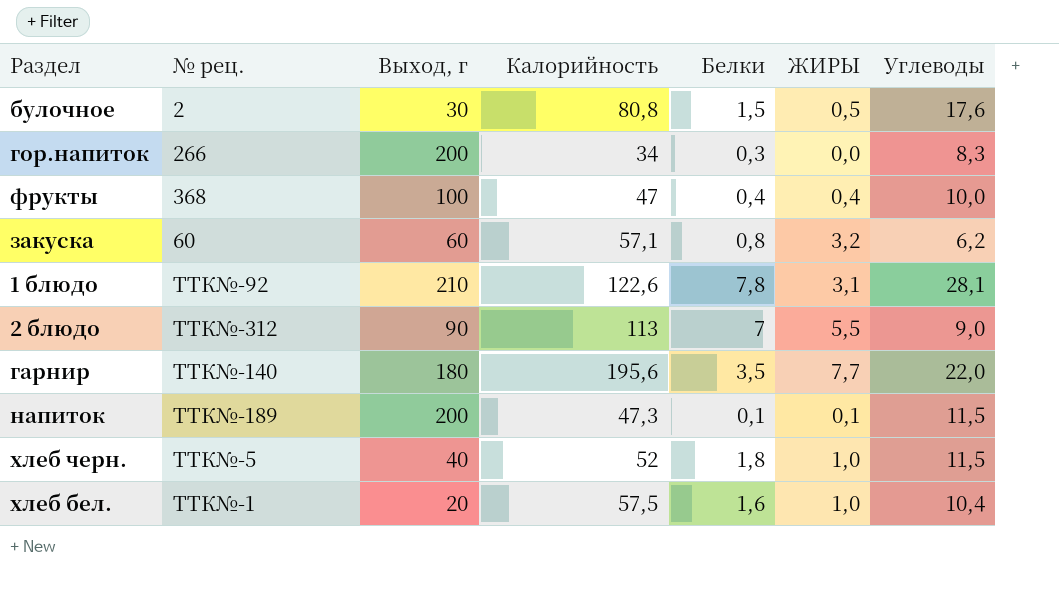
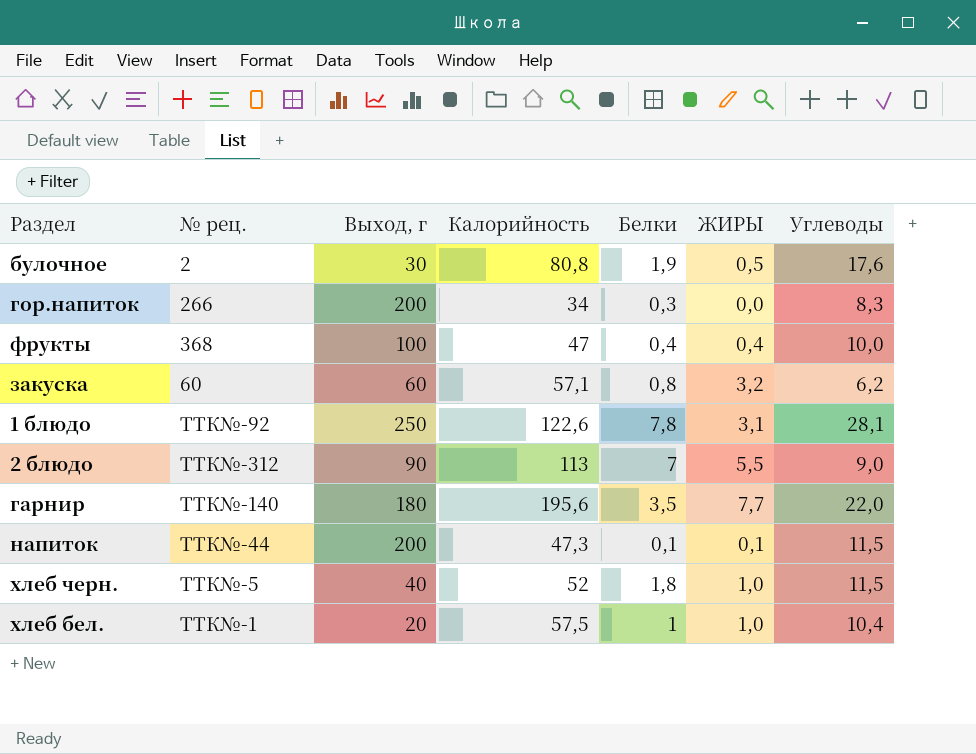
булочное | Белки: 1,5 -> 1,9
1 блюдо | Выход, г: 210 -> 250
напиток | № рец.: ТТК№-189 -> ТТК№-44
хлеб бел. | Белки: 1,6 -> 1

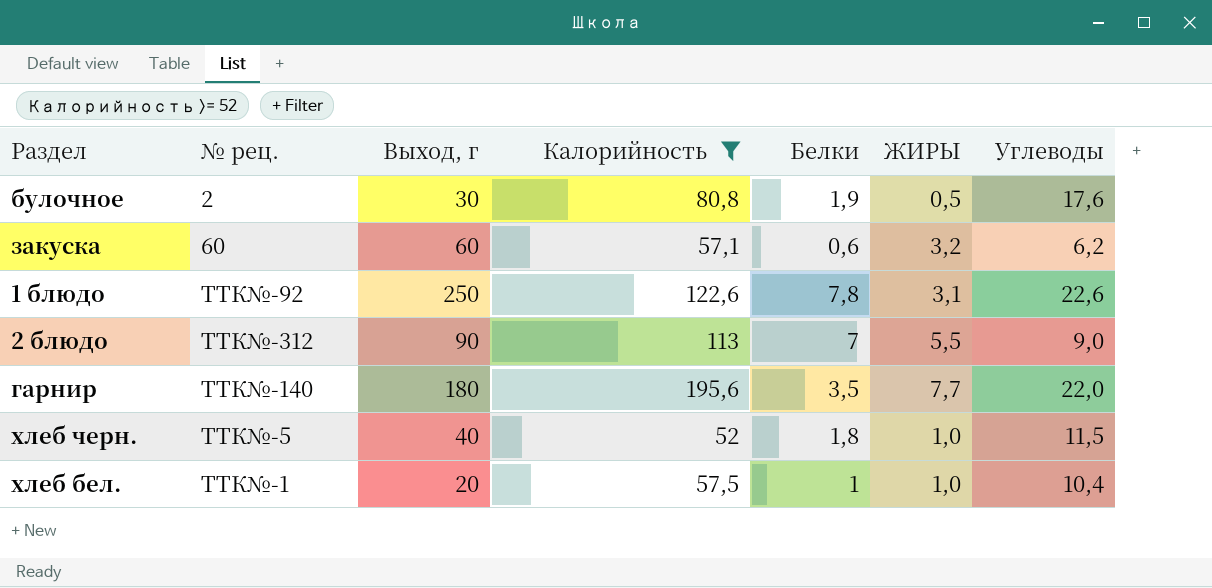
filter: none -> Калорийность >= 52
закуска | Белки: 0,8 -> 0,6
1 блюдо | Углеводы: 28,1 -> 22,6

